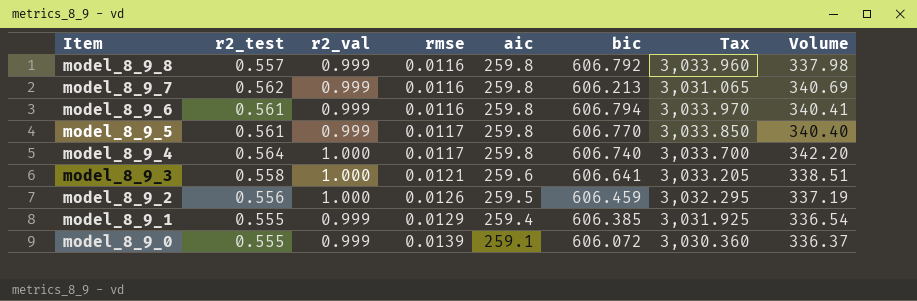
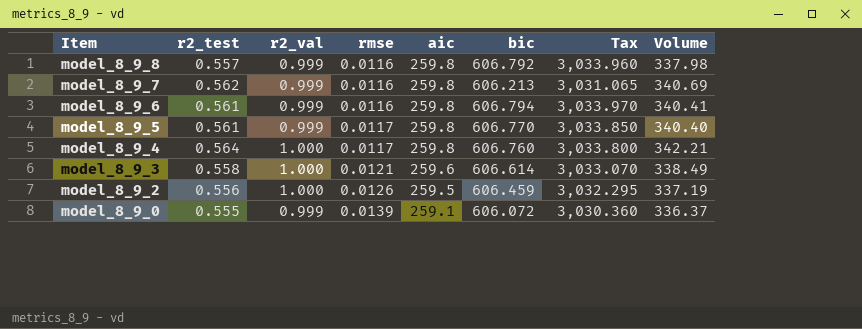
row model_8_9_1: 0.555 | 0.999 | 0.0129 | 259.4 | 606.385 | 3,031.925 | 336.54 -> none
model_8_9_4 | bic: 606.740 -> 606.760
model_8_9_4 | Tax: 3,033.700 -> 3,033.800
model_8_9_4 | Volume: 342.20 -> 342.21
model_8_9_3 | bic: 606.641 -> 606.614
model_8_9_3 | Tax: 3,033.205 -> 3,033.070
model_8_9_3 | Volume: 338.51 -> 338.49

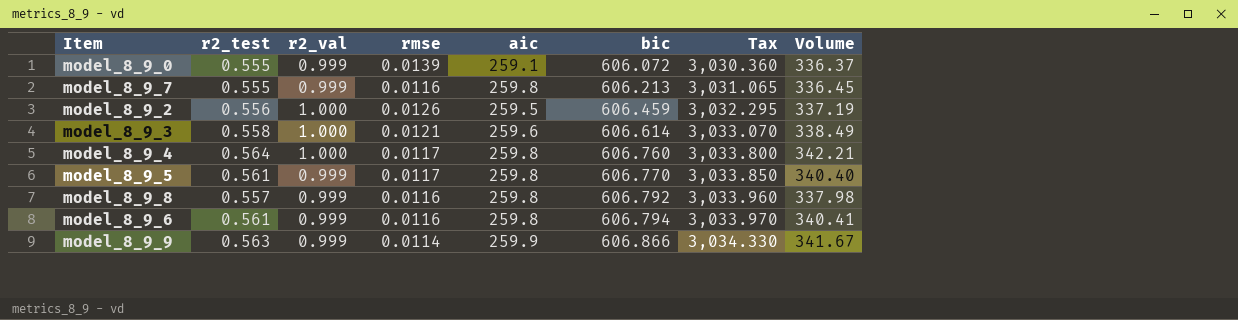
row order: Item descending -> bic ascending
model_8_9_7 | r2_test: 0.562 -> 0.555
model_8_9_7 | Volume: 340.69 -> 336.45
row model_8_9_9: none -> 0.563 | 0.999 | 0.0114 | 259.9 | 606.866 | 3,034.330 | 341.67

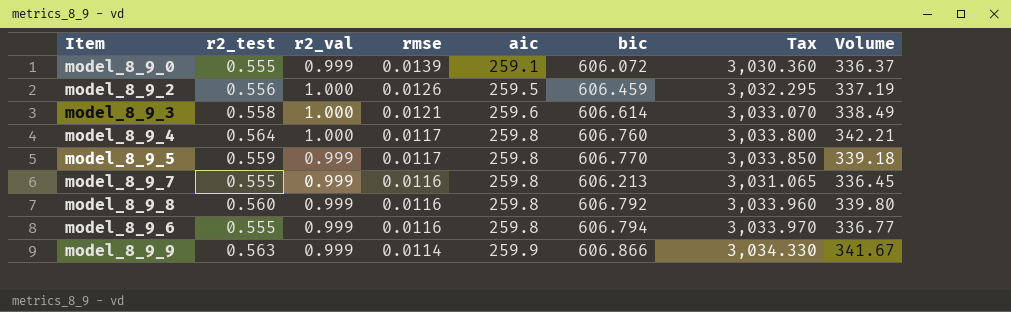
row order: bic ascending -> rmse descending
model_8_9_5 | r2_test: 0.561 -> 0.559
model_8_9_5 | Volume: 340.40 -> 339.18
model_8_9_8 | r2_test: 0.557 -> 0.560
model_8_9_8 | Volume: 337.98 -> 339.80
model_8_9_6 | r2_test: 0.561 -> 0.555
model_8_9_6 | Volume: 340.41 -> 336.77

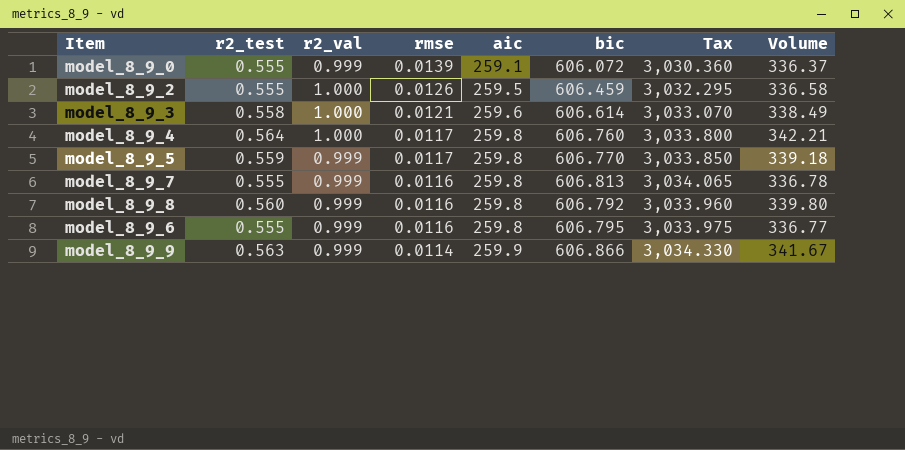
model_8_9_2 | r2_test: 0.556 -> 0.555
model_8_9_2 | Volume: 337.19 -> 336.58
model_8_9_7 | bic: 606.213 -> 606.813
model_8_9_7 | Tax: 3,031.065 -> 3,034.065
model_8_9_7 | Volume: 336.45 -> 336.78
model_8_9_6 | bic: 606.794 -> 606.795
model_8_9_6 | Tax: 3,033.970 -> 3,033.975

